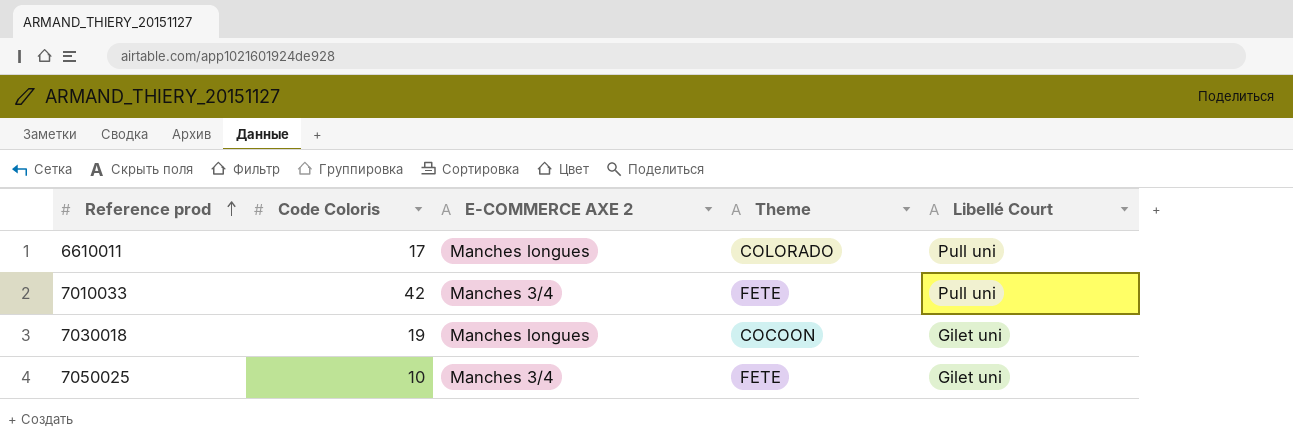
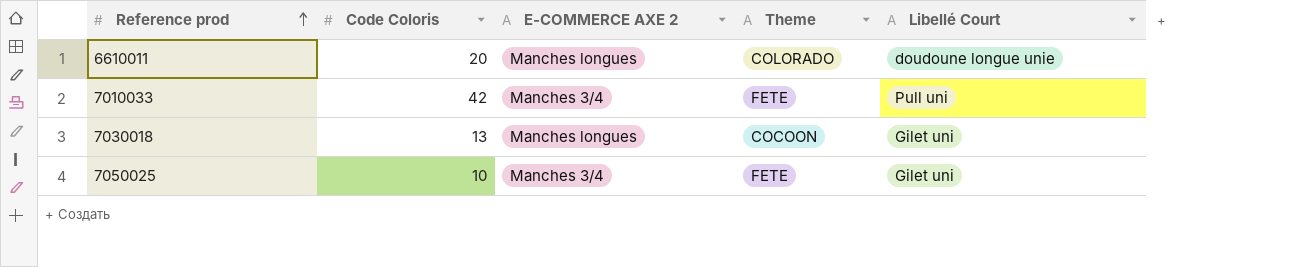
6610011 | Code Coloris: 17 -> 20
6610011 | Libellé Court: Pull uni -> doudoune longue unie
7030018 | Code Coloris: 19 -> 13

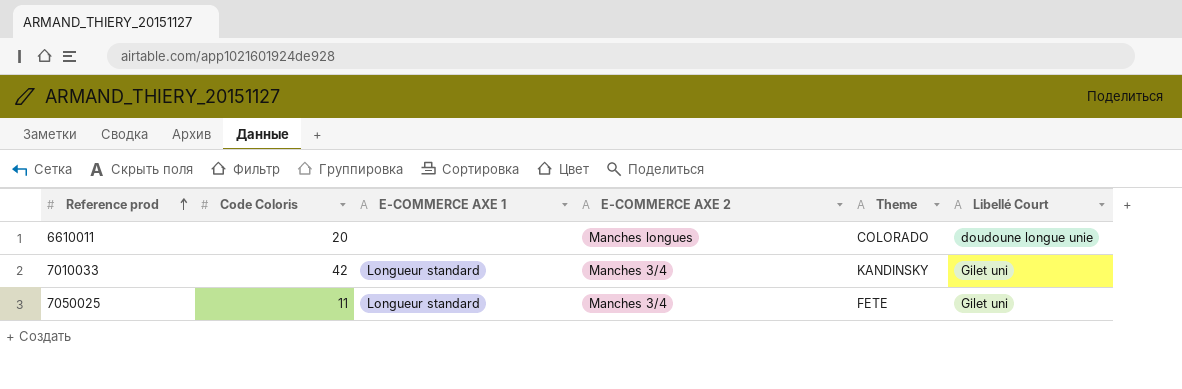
column E-COMMERCE AXE 1 | position: none -> 3
row 7030018: 13 | Manches longues | COCOON | Gilet uni -> none
7010033 | Theme: FETE -> KANDINSKY
7010033 | Libellé Court: Pull uni -> Gilet uni
7050025 | Code Coloris: 10 -> 11

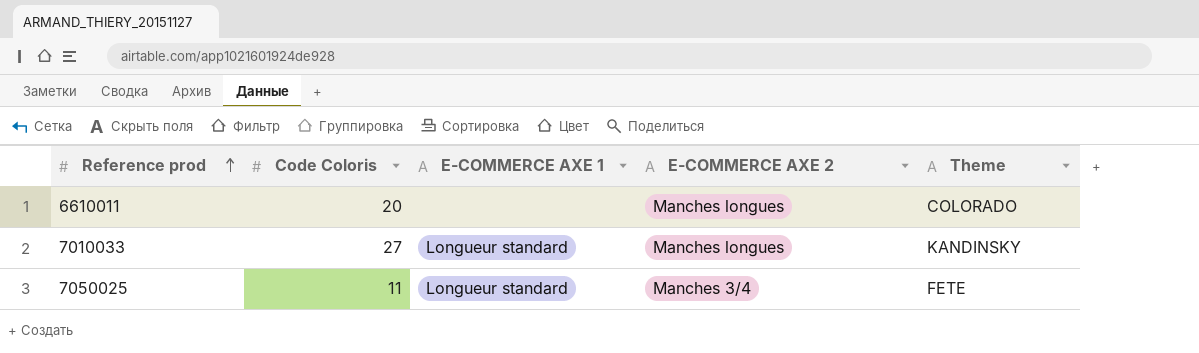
column Libellé Court | position: 6 -> none
7010033 | Code Coloris: 42 -> 27
7010033 | E-COMMERCE AXE 2: Manches 3/4 -> Manches longues

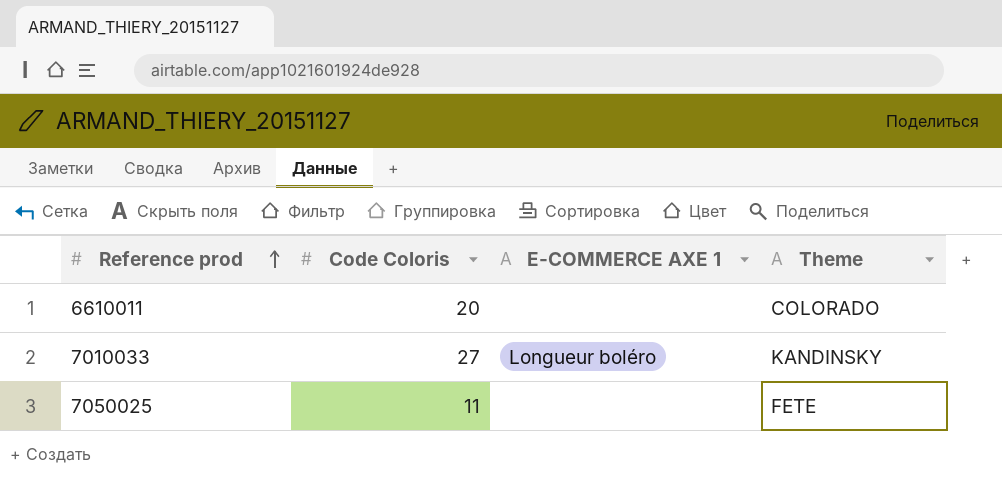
column E-COMMERCE AXE 2 | position: 4 -> none
7010033 | E-COMMERCE AXE 1: Longueur standard -> Longueur boléro
7050025 | E-COMMERCE AXE 1: Longueur standard -> none

